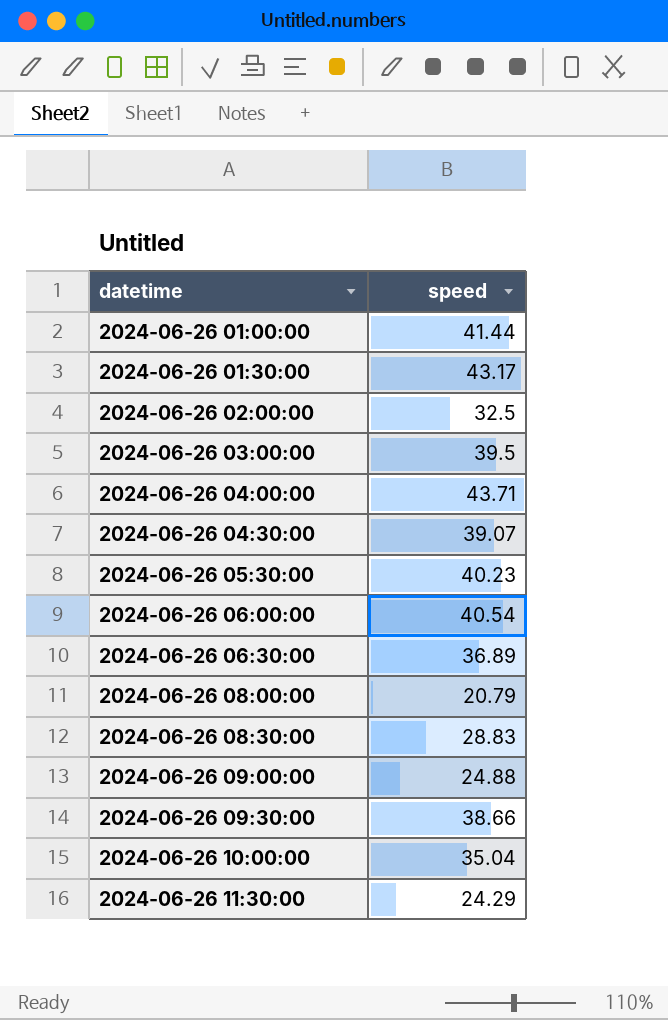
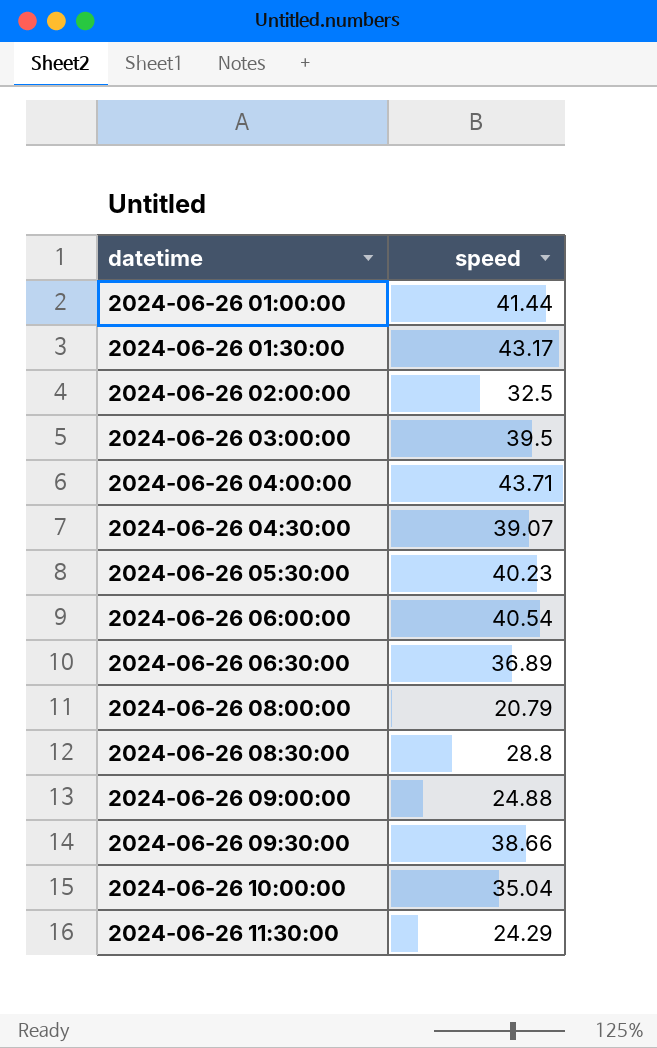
2024-06-26 08:30:00 | speed: 28.83 -> 28.8

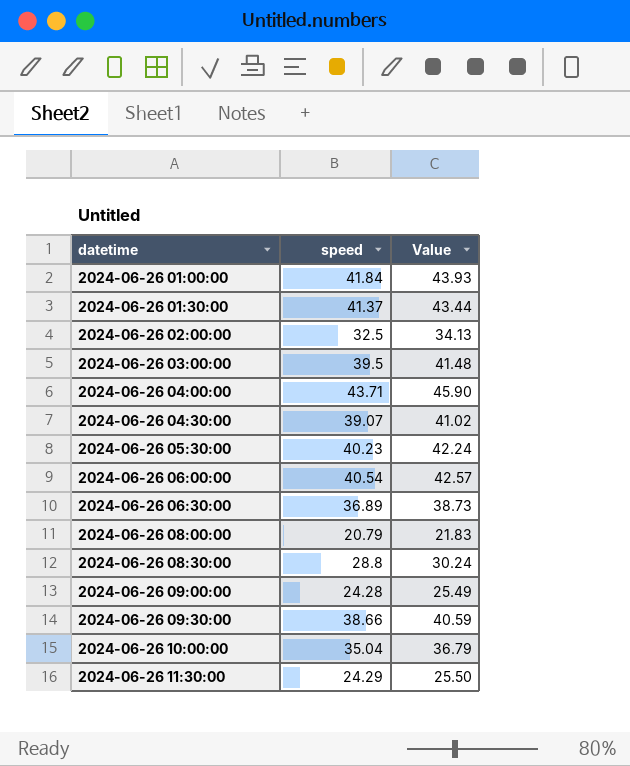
column Value | formula: none -> [speed] * 1.05
2024-06-26 01:00:00 | speed: 41.44 -> 41.84
2024-06-26 01:30:00 | speed: 43.17 -> 41.37
2024-06-26 09:00:00 | speed: 24.88 -> 24.28

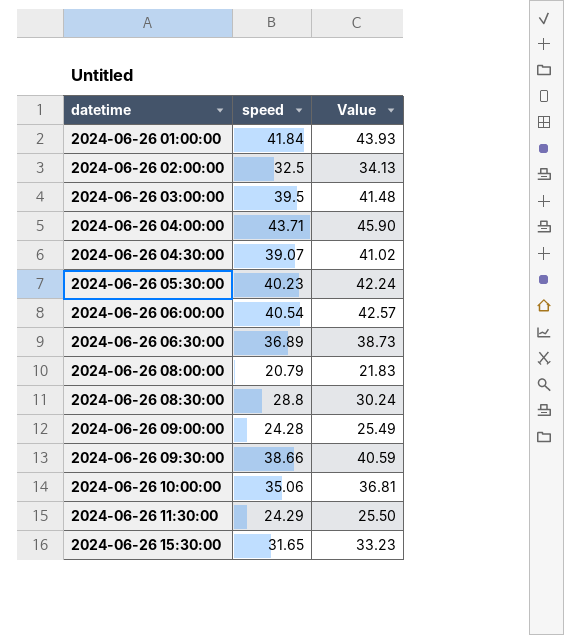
row 2024-06-26 01:30:00: 41.37 | 43.44 -> none
2024-06-26 10:00:00 | speed: 35.04 -> 35.06
2024-06-26 10:00:00 | Value: 36.79 -> 36.81
row 2024-06-26 15:30:00: none -> 31.65 | 33.23

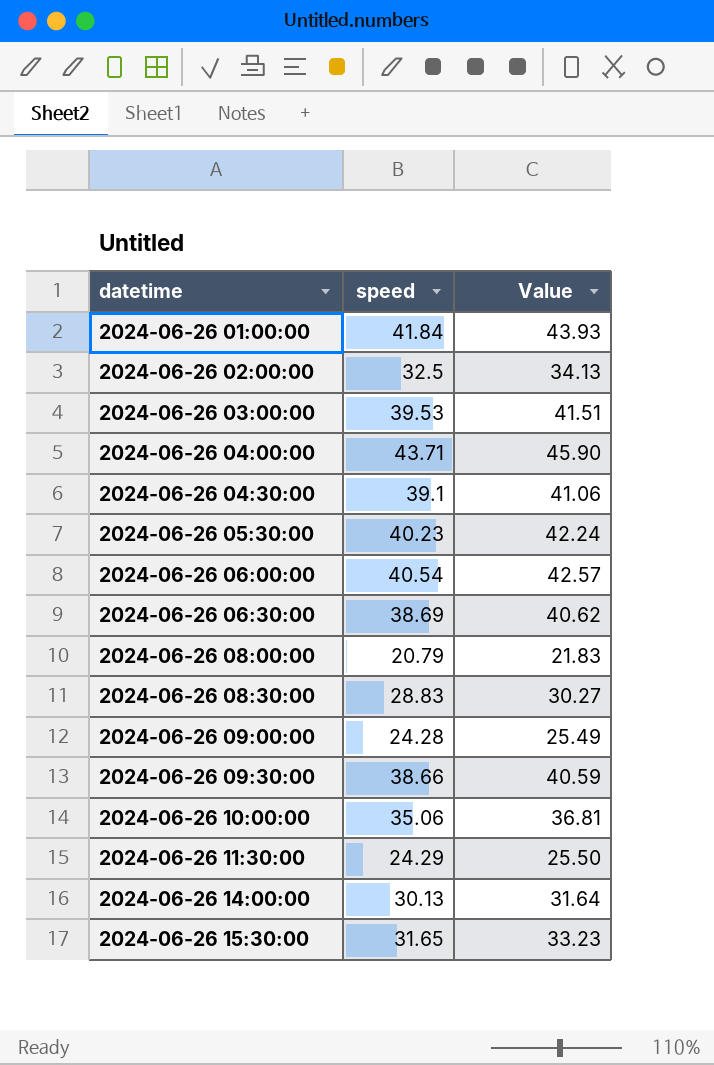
2024-06-26 03:00:00 | speed: 39.5 -> 39.53
2024-06-26 03:00:00 | Value: 41.48 -> 41.51
2024-06-26 04:30:00 | speed: 39.07 -> 39.1
2024-06-26 04:30:00 | Value: 41.02 -> 41.06
2024-06-26 06:30:00 | speed: 36.89 -> 38.69
2024-06-26 06:30:00 | Value: 38.73 -> 40.62
2024-06-26 08:30:00 | speed: 28.8 -> 28.83
2024-06-26 08:30:00 | Value: 30.24 -> 30.27
row 2024-06-26 14:00:00: none -> 30.13 | 31.64

